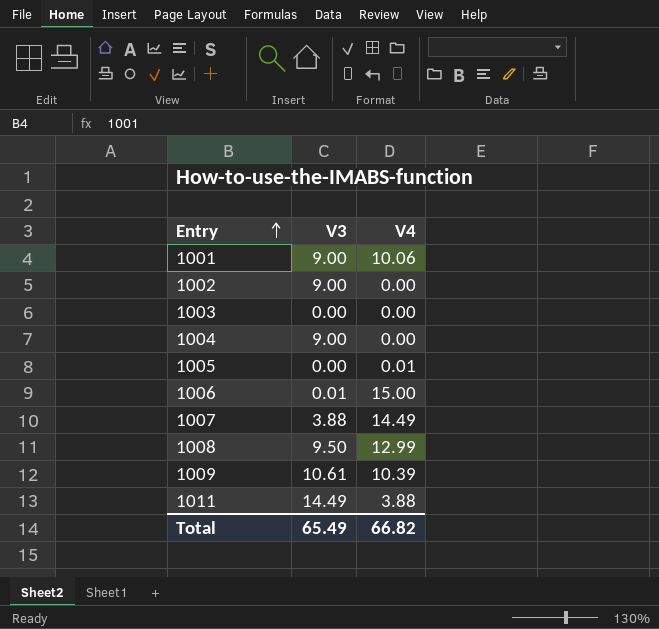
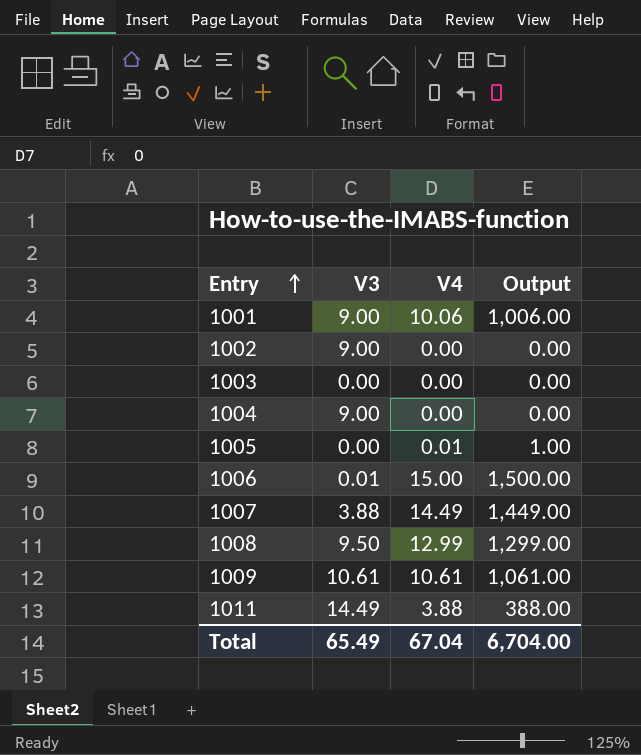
column Output | formula: none -> [V4] * 100
1009 | V4: 10.39 -> 10.61
Total | V4: 66.82 -> 67.04

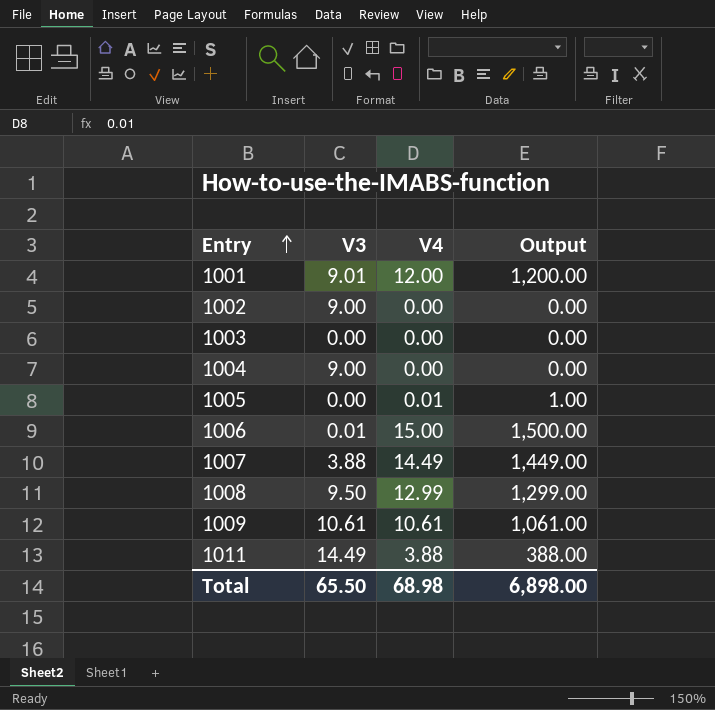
1001 | V3: 9.00 -> 9.01
1001 | V4: 10.06 -> 12.00
1001 | Output: 1,006.00 -> 1,200.00
Total | V3: 65.49 -> 65.50
Total | V4: 67.04 -> 68.98
Total | Output: 6,704.00 -> 6,898.00

